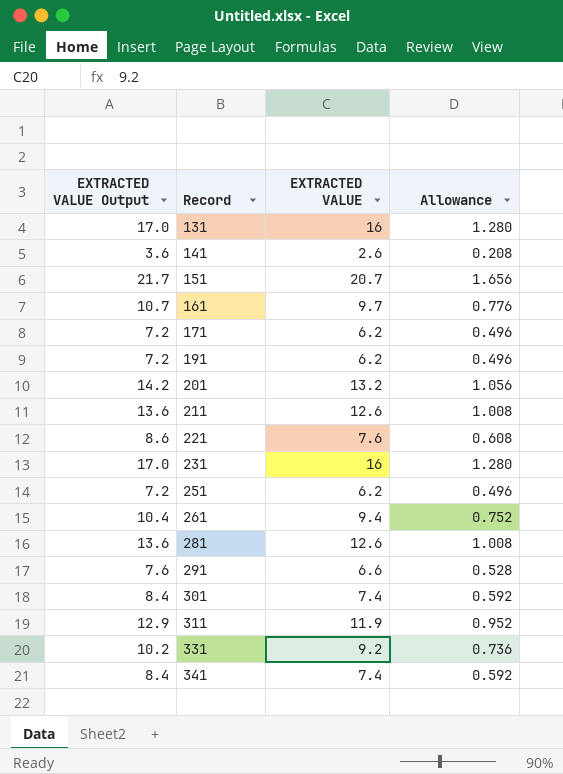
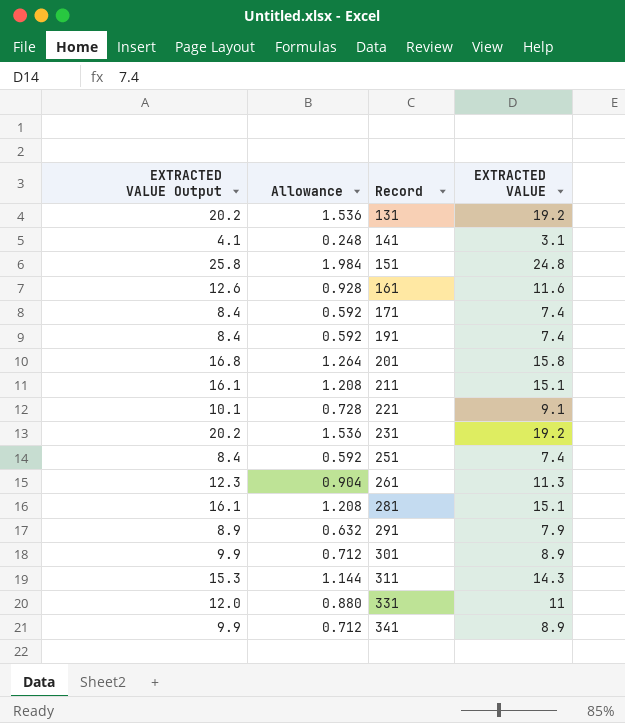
column Allowance | position: 4 -> 2
131 | EXTRACTED VALUE Output: 17.0 -> 20.2
131 | Allowance: 1.280 -> 1.536
131 | EXTRACTED VALUE: 16 -> 19.2
141 | EXTRACTED VALUE Output: 3.6 -> 4.1
141 | Allowance: 0.208 -> 0.248
141 | EXTRACTED VALUE: 2.6 -> 3.1
151 | EXTRACTED VALUE Output: 21.7 -> 25.8
151 | Allowance: 1.656 -> 1.984
151 | EXTRACTED VALUE: 20.7 -> 24.8
161 | EXTRACTED VALUE Output: 10.7 -> 12.6
161 | Allowance: 0.776 -> 0.928
161 | EXTRACTED VALUE: 9.7 -> 11.6
171 | EXTRACTED VALUE Output: 7.2 -> 8.4
171 | Allowance: 0.496 -> 0.592
171 | EXTRACTED VALUE: 6.2 -> 7.4
191 | EXTRACTED VALUE Output: 7.2 -> 8.4
191 | Allowance: 0.496 -> 0.592
191 | EXTRACTED VALUE: 6.2 -> 7.4
201 | EXTRACTED VALUE Output: 14.2 -> 16.8
201 | Allowance: 1.056 -> 1.264
201 | EXTRACTED VALUE: 13.2 -> 15.8
211 | EXTRACTED VALUE Output: 13.6 -> 16.1
211 | Allowance: 1.008 -> 1.208
211 | EXTRACTED VALUE: 12.6 -> 15.1
221 | EXTRACTED VALUE Output: 8.6 -> 10.1
221 | Allowance: 0.608 -> 0.728
221 | EXTRACTED VALUE: 7.6 -> 9.1
231 | EXTRACTED VALUE Output: 17.0 -> 20.2
231 | Allowance: 1.280 -> 1.536
231 | EXTRACTED VALUE: 16 -> 19.2
251 | EXTRACTED VALUE Output: 7.2 -> 8.4
251 | Allowance: 0.496 -> 0.592
251 | EXTRACTED VALUE: 6.2 -> 7.4
261 | EXTRACTED VALUE Output: 10.4 -> 12.3
261 | Allowance: 0.752 -> 0.904
261 | EXTRACTED VALUE: 9.4 -> 11.3
281 | EXTRACTED VALUE Output: 13.6 -> 16.1
281 | Allowance: 1.008 -> 1.208
281 | EXTRACTED VALUE: 12.6 -> 15.1
291 | EXTRACTED VALUE Output: 7.6 -> 8.9
291 | Allowance: 0.528 -> 0.632
291 | EXTRACTED VALUE: 6.6 -> 7.9
301 | EXTRACTED VALUE Output: 8.4 -> 9.9
301 | Allowance: 0.592 -> 0.712
301 | EXTRACTED VALUE: 7.4 -> 8.9
311 | EXTRACTED VALUE Output: 12.9 -> 15.3
311 | Allowance: 0.952 -> 1.144
311 | EXTRACTED VALUE: 11.9 -> 14.3
331 | EXTRACTED VALUE Output: 10.2 -> 12.0
331 | Allowance: 0.736 -> 0.880
331 | EXTRACTED VALUE: 9.2 -> 11
341 | EXTRACTED VALUE Output: 8.4 -> 9.9
341 | Allowance: 0.592 -> 0.712
341 | EXTRACTED VALUE: 7.4 -> 8.9

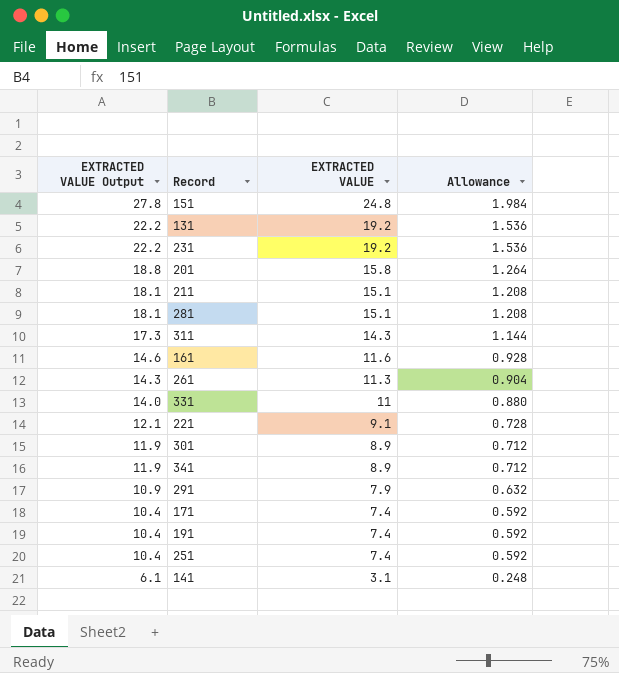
row order: Record ascending -> EXTRACTED VALUE Output descending
column EXTRACTED VALUE Output | formula: [EXTRACTED VALUE] + 1 -> [EXTRACTED VALUE] + 3
column Allowance | position: 2 -> 4

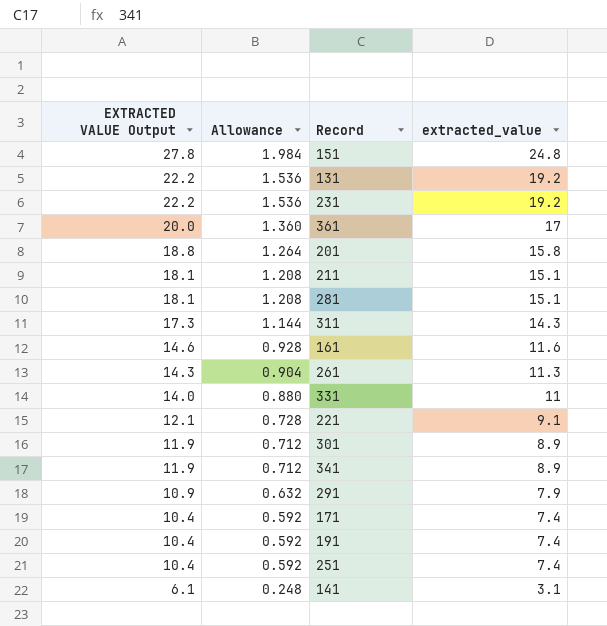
column Allowance | position: 4 -> 2
column name: EXTRACTED VALUE -> extracted_value
row 361: none -> 20.0 | 1.360 | 17

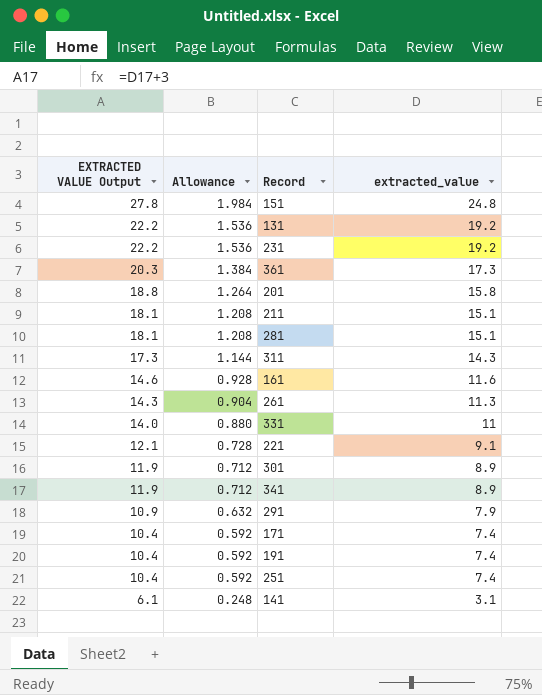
361 | EXTRACTED VALUE Output: 20.0 -> 20.3
361 | Allowance: 1.360 -> 1.384
361 | extracted_value: 17 -> 17.3

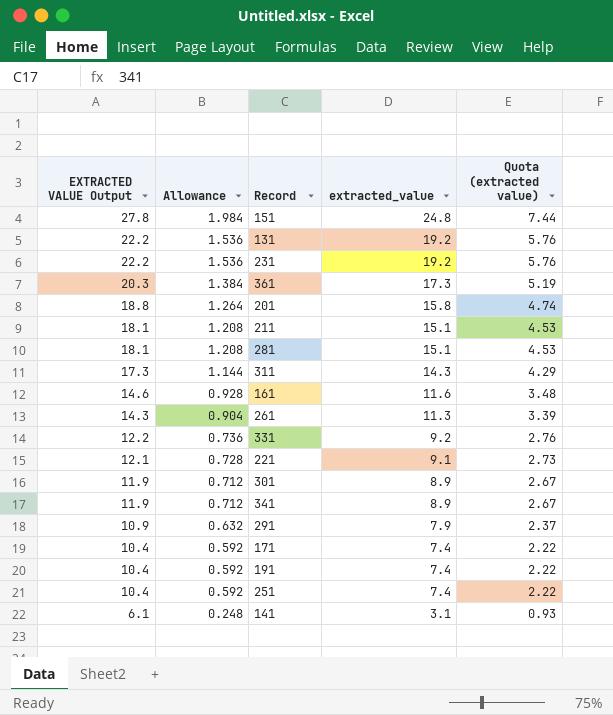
column Quota (extracted value) | formula: none -> [extracted_value] * 0.3
331 | EXTRACTED VALUE Output: 14.0 -> 12.2
331 | Allowance: 0.880 -> 0.736
331 | extracted_value: 11 -> 9.2

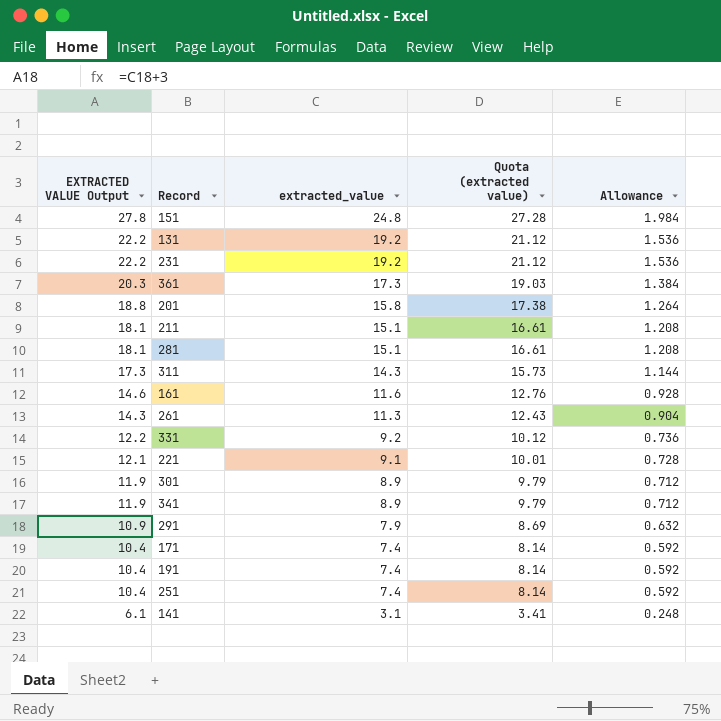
column Quota (extracted value) | formula: [extracted_value] * 0.3 -> [extracted_value] * 1.1
column Allowance | position: 2 -> 5

